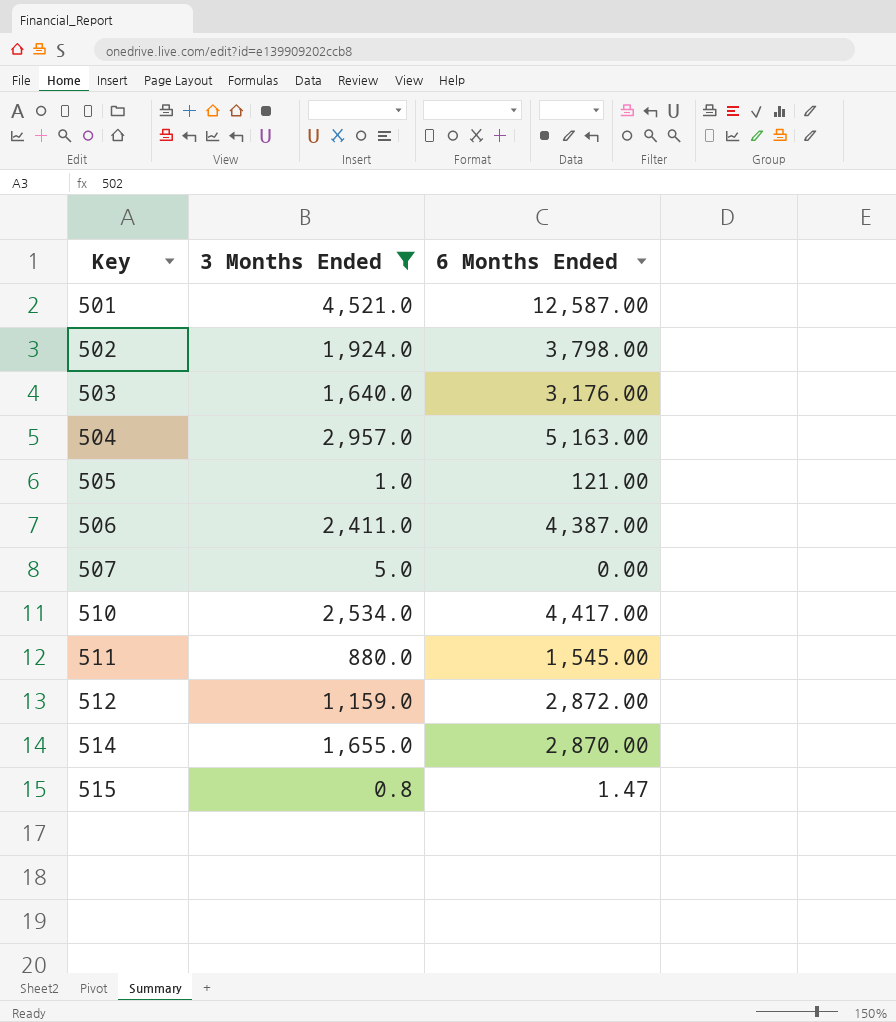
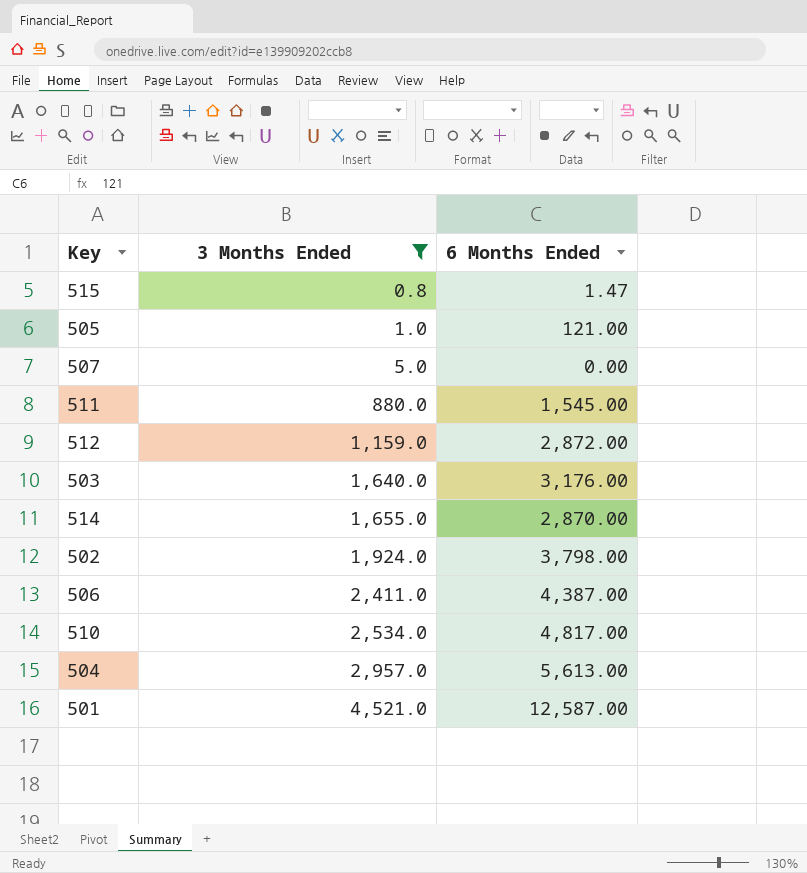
row order: Key ascending -> 3 Months Ended ascending
510 | 6 Months Ended: 4,417.00 -> 4,817.00
504 | 6 Months Ended: 5,163.00 -> 5,613.00

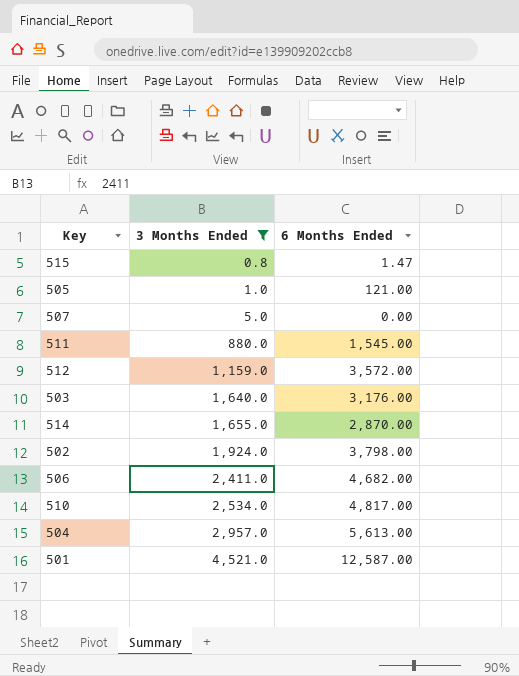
512 | 6 Months Ended: 2,872.00 -> 3,572.00
506 | 6 Months Ended: 4,387.00 -> 4,682.00

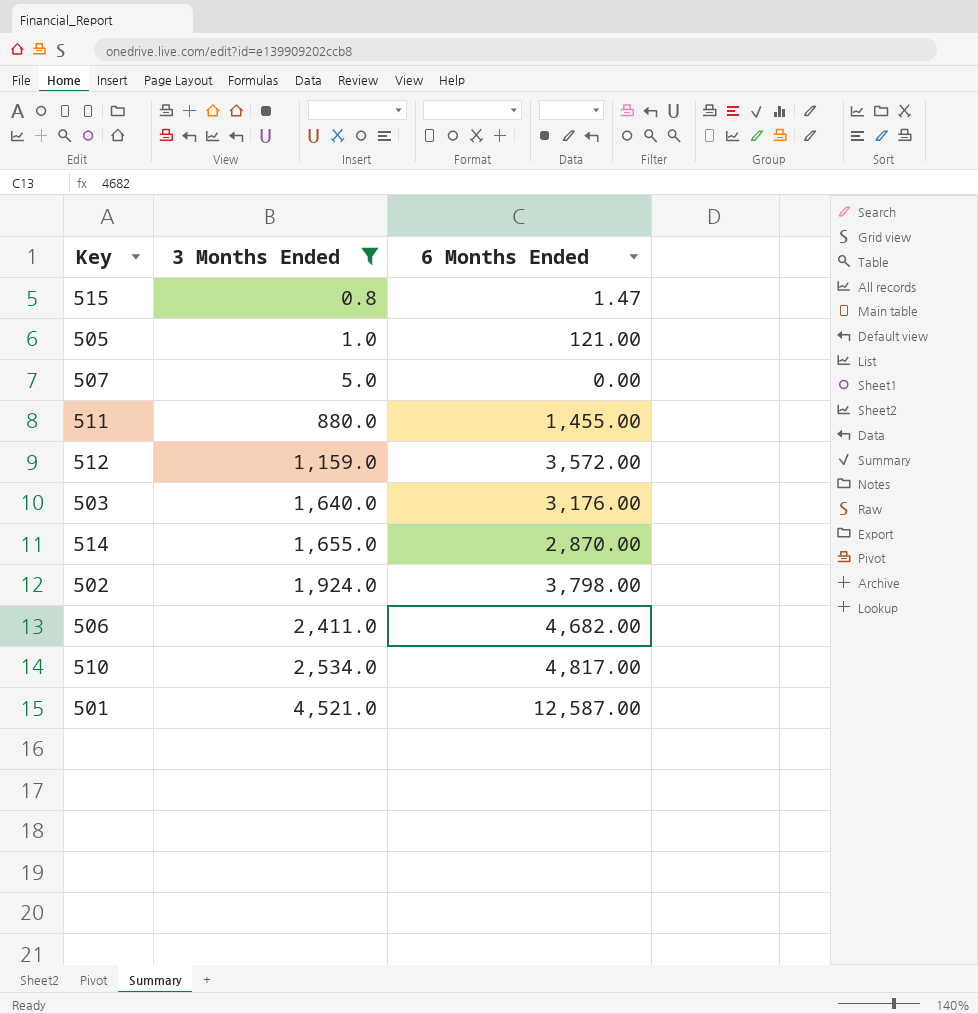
row 504: 2,957.0 | 5,613.00 -> none
511 | 6 Months Ended: 1,545.00 -> 1,455.00

